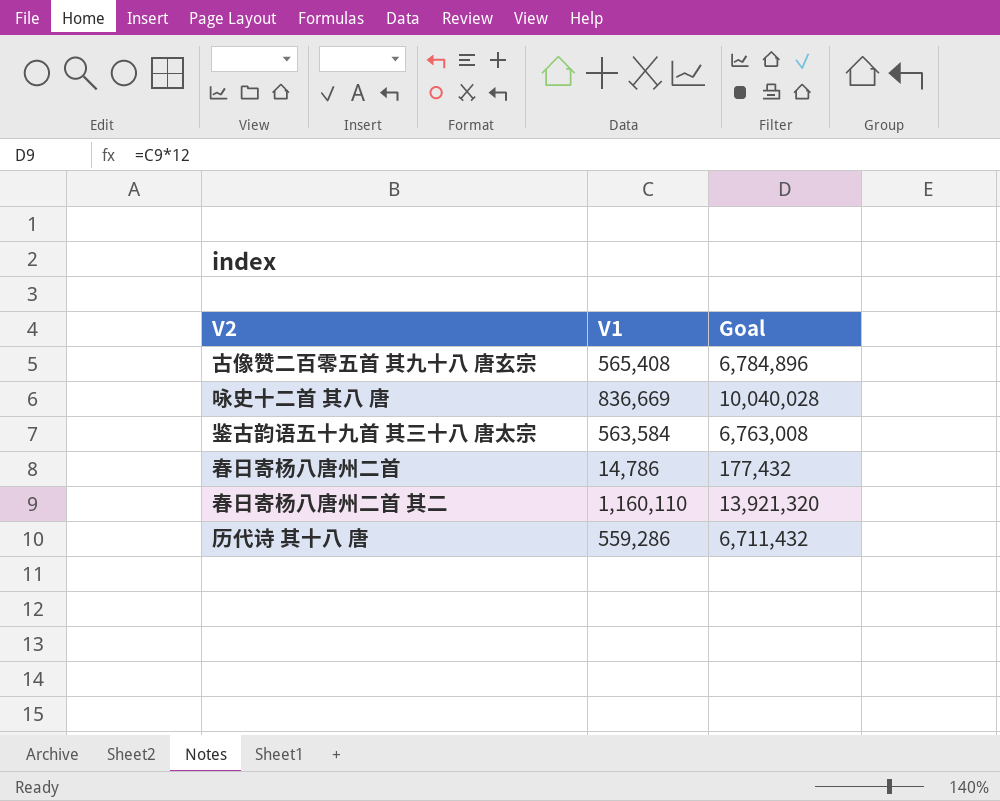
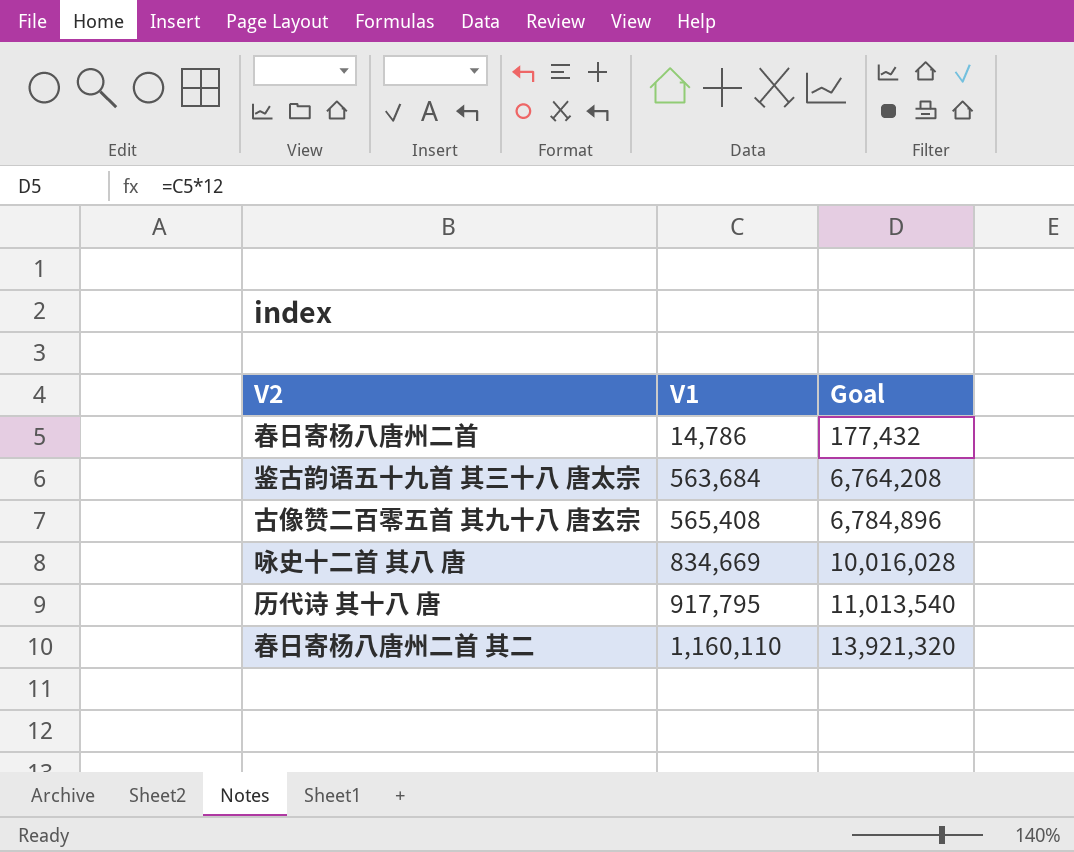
row order: none -> V1 ascending
鉴古韵语五十九首 其三十八 唐太宗 | V1: 563,584 -> 563,684
鉴古韵语五十九首 其三十八 唐太宗 | Goal: 6,763,008 -> 6,764,208
咏史十二首 其八 唐 | V1: 836,669 -> 834,669
咏史十二首 其八 唐 | Goal: 10,040,028 -> 10,016,028
历代诗 其十八 唐 | V1: 559,286 -> 917,795
历代诗 其十八 唐 | Goal: 6,711,432 -> 11,013,540

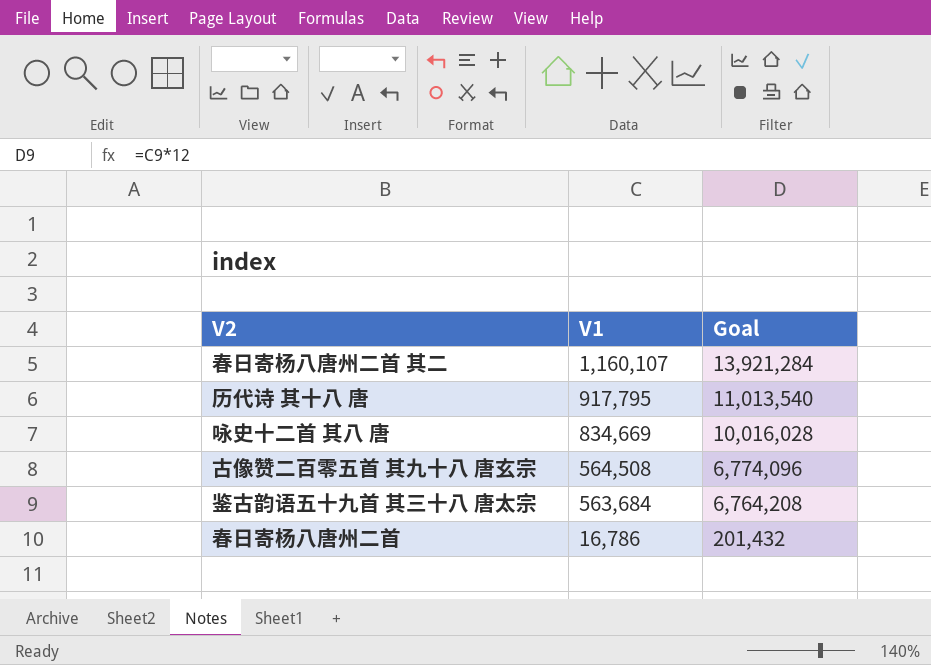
row order: V1 ascending -> V1 descending
春日寄杨八唐州二首 其二 | V1: 1,160,110 -> 1,160,107
春日寄杨八唐州二首 其二 | Goal: 13,921,320 -> 13,921,284
古像赞二百零五首 其九十八 唐玄宗 | V1: 565,408 -> 564,508
古像赞二百零五首 其九十八 唐玄宗 | Goal: 6,784,896 -> 6,774,096
春日寄杨八唐州二首 | V1: 14,786 -> 16,786
春日寄杨八唐州二首 | Goal: 177,432 -> 201,432

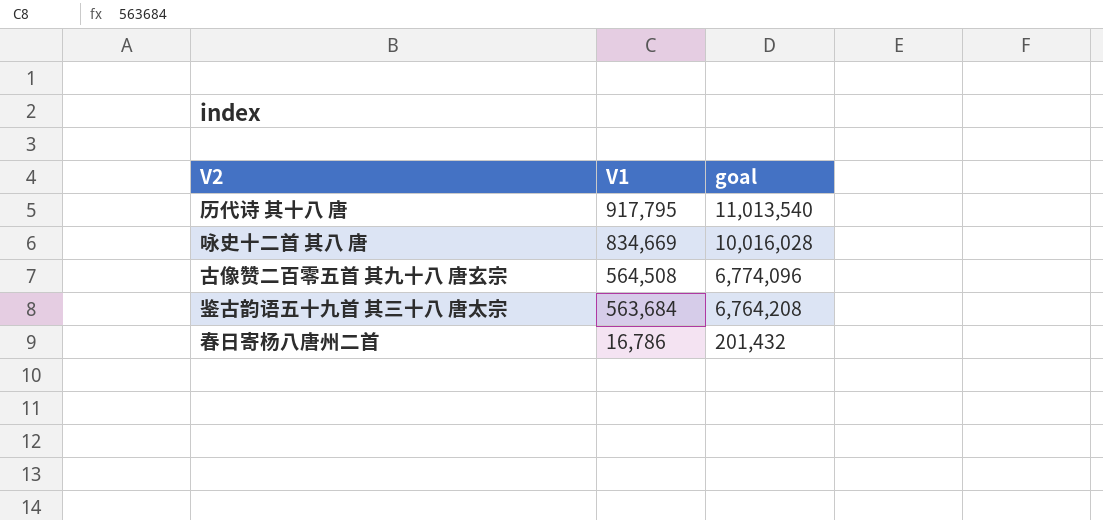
column name: Goal -> goal
row 春日寄杨八唐州二首 其二: 1,160,107 | 13,921,284 -> none

